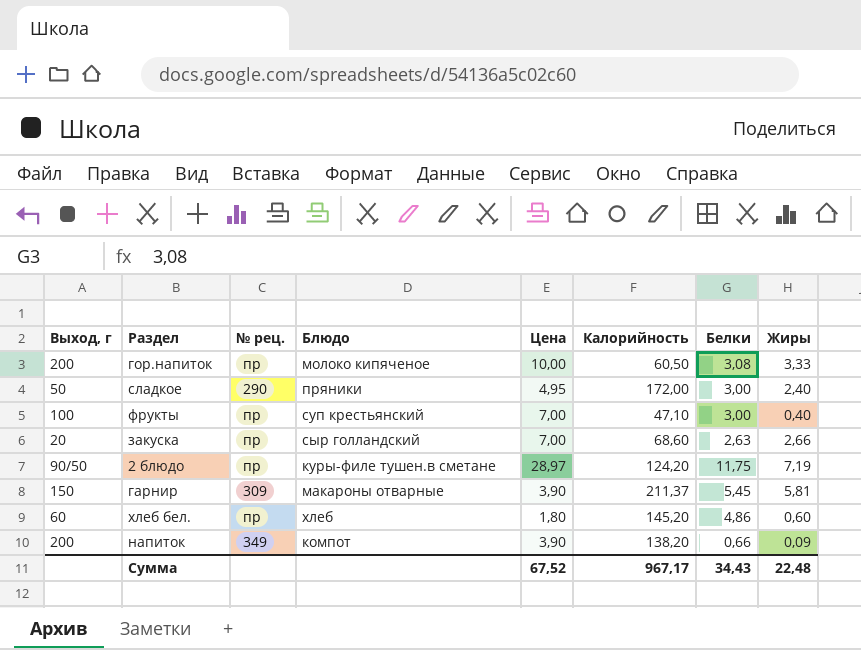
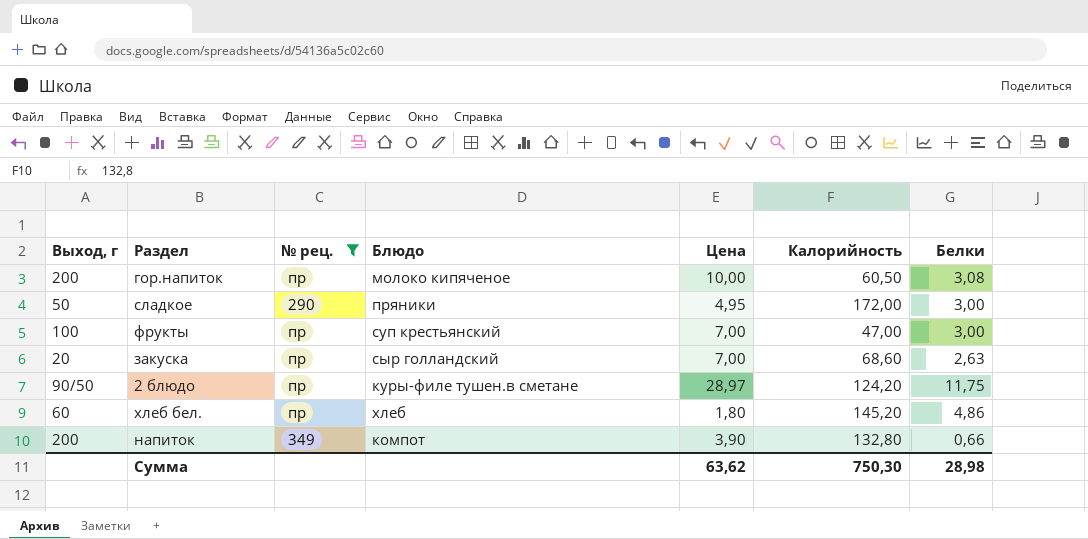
filter: none -> № рец. != 309
column Жиры | position: 8 -> none
фрукты | Калорийность: 47,10 -> 47,00
напиток | Калорийность: 138,20 -> 132,80
Сумма | Цена: 67,52 -> 63,62
Сумма | Калорийность: 967,17 -> 750,30
Сумма | Белки: 34,43 -> 28,98

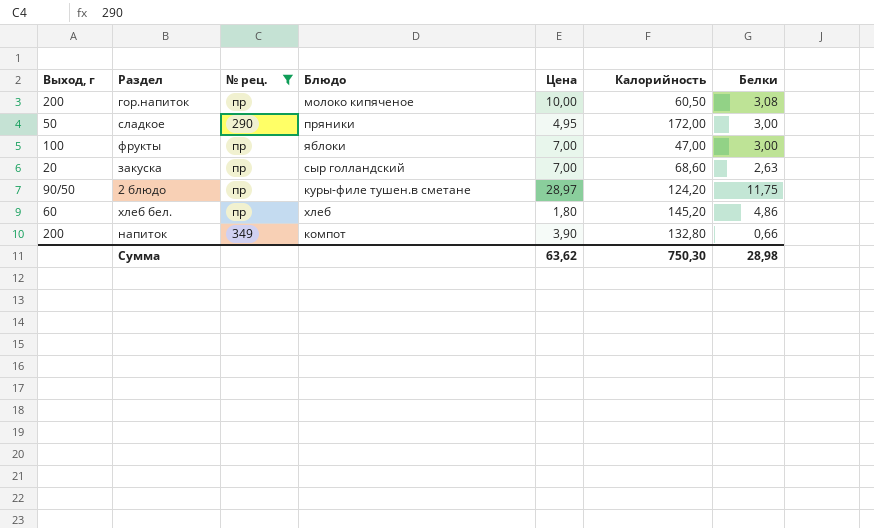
фрукты | Блюдо: суп крестьянский -> яблоки

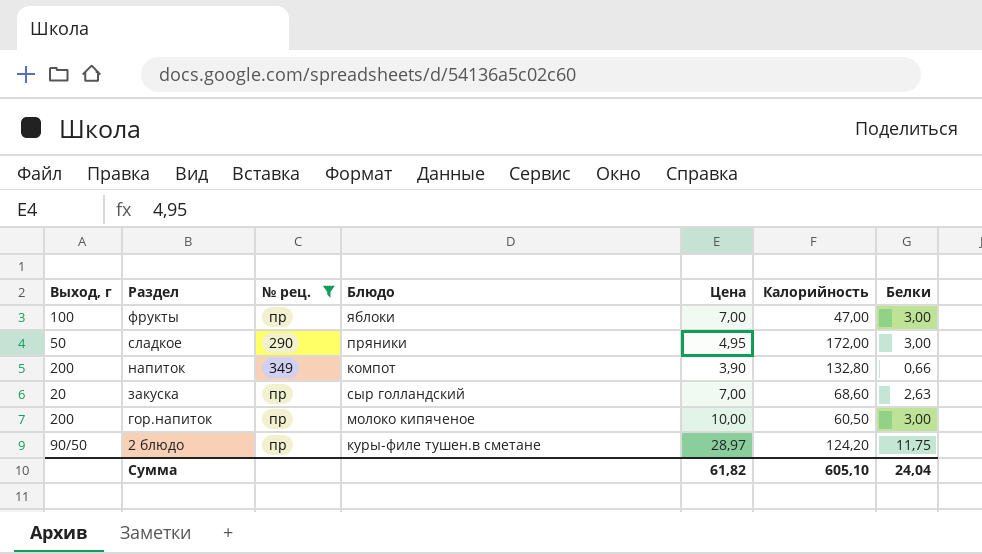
row order: none -> Раздел descending
row хлеб бел.: 60 | пр | хлеб | 1,80 | 145,20 | 4,86 -> none
гор.напиток | Белки: 3,08 -> 3,00
Сумма | Цена: 63,62 -> 61,82
Сумма | Калорийность: 750,30 -> 605,10
Сумма | Белки: 28,98 -> 24,04

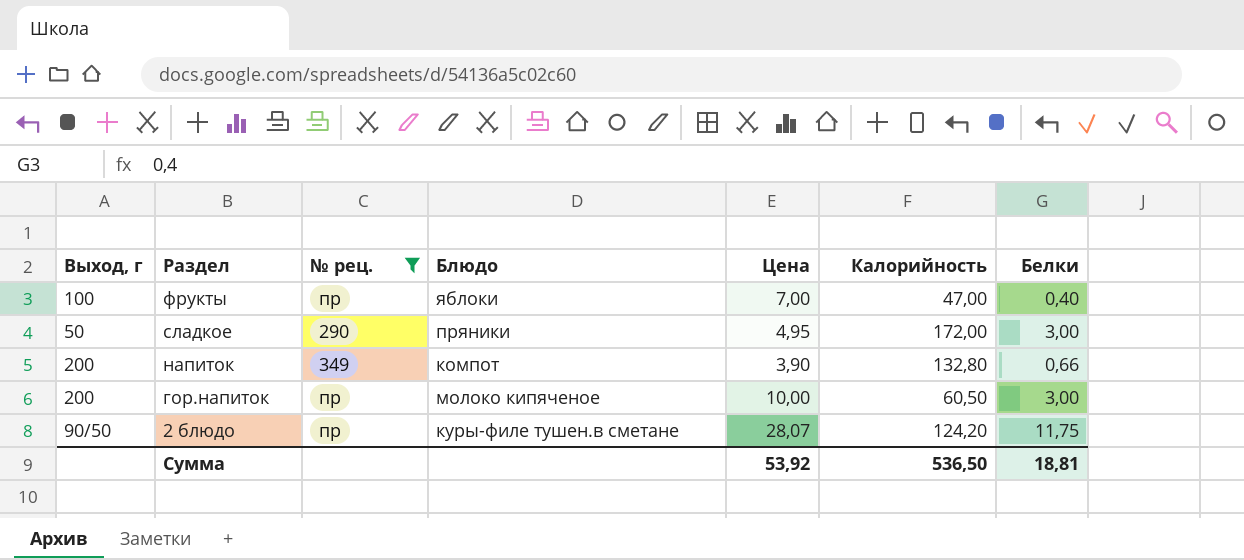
row закуска: 20 | пр | сыр голландский | 7,00 | 68,60 | 2,63 -> none
фрукты | Белки: 3,00 -> 0,40
2 блюдо | Цена: 28,97 -> 28,07
Сумма | Цена: 61,82 -> 53,92
Сумма | Калорийность: 605,10 -> 536,50
Сумма | Белки: 24,04 -> 18,81

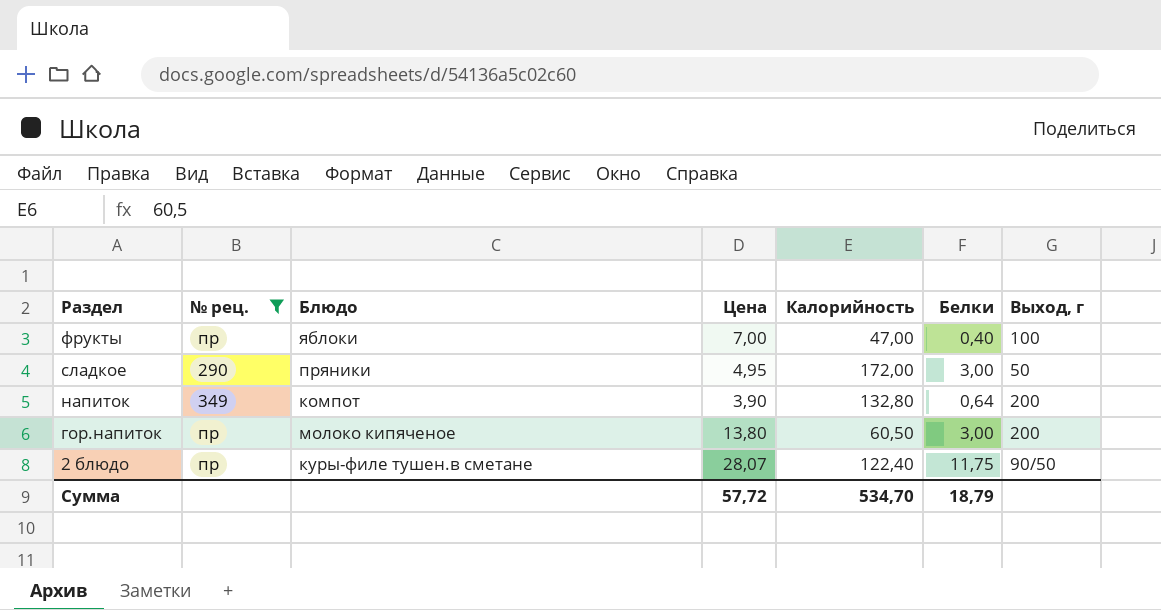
column Выход, г | position: 1 -> 7
напиток | Белки: 0,66 -> 0,64
гор.напиток | Цена: 10,00 -> 13,80
2 блюдо | Калорийность: 124,20 -> 122,40
Сумма | Цена: 53,92 -> 57,72
Сумма | Калорийность: 536,50 -> 534,70
Сумма | Белки: 18,81 -> 18,79

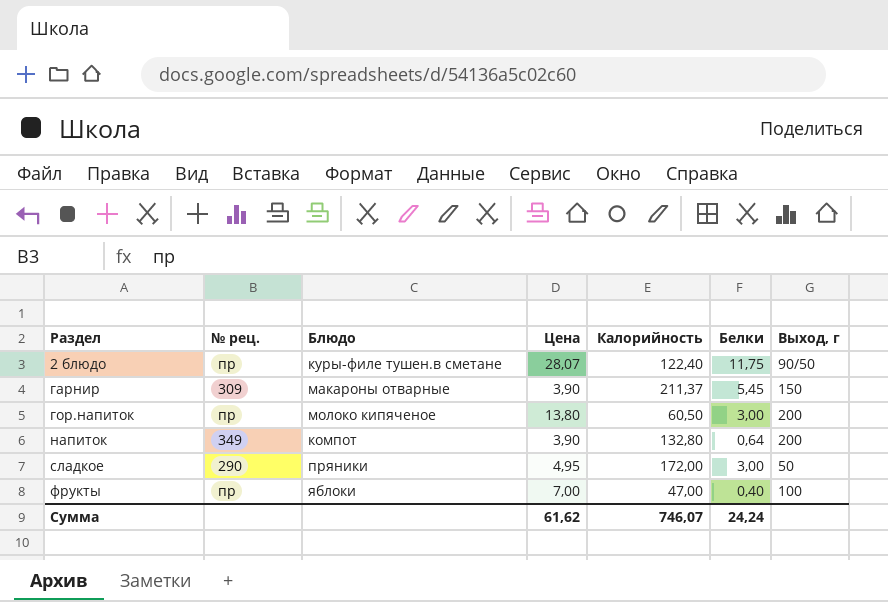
filter: № рец. != 309 -> none
row order: Раздел descending -> Раздел ascending
Сумма | Цена: 57,72 -> 61,62
Сумма | Калорийность: 534,70 -> 746,07
Сумма | Белки: 18,79 -> 24,24

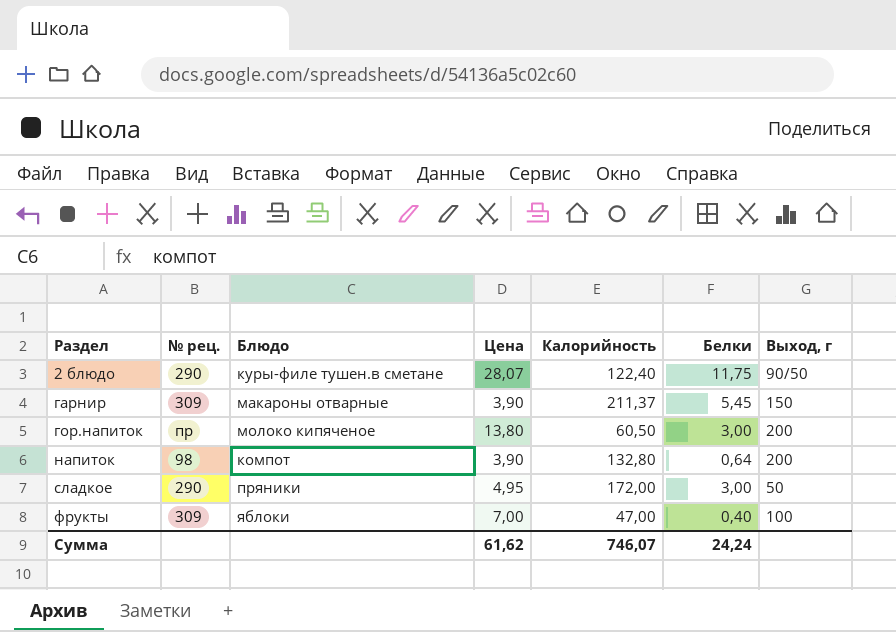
2 блюдо | № рец.: пр -> 290
напиток | № рец.: 349 -> 98
фрукты | № рец.: пр -> 309

